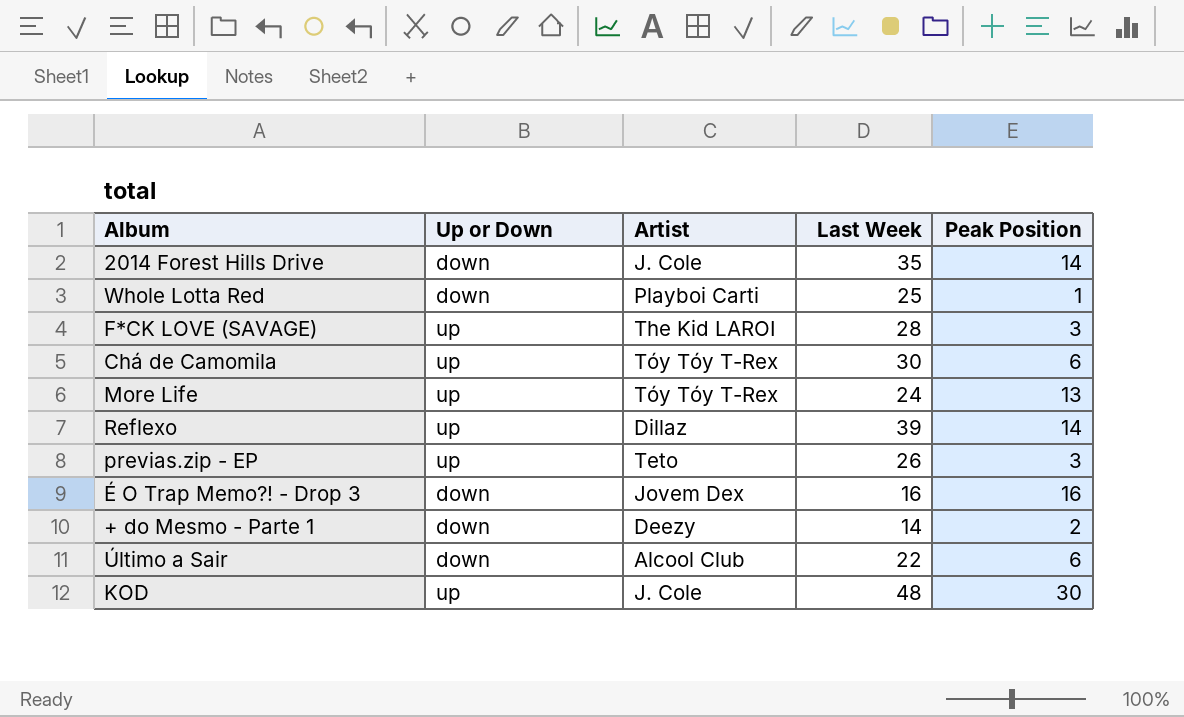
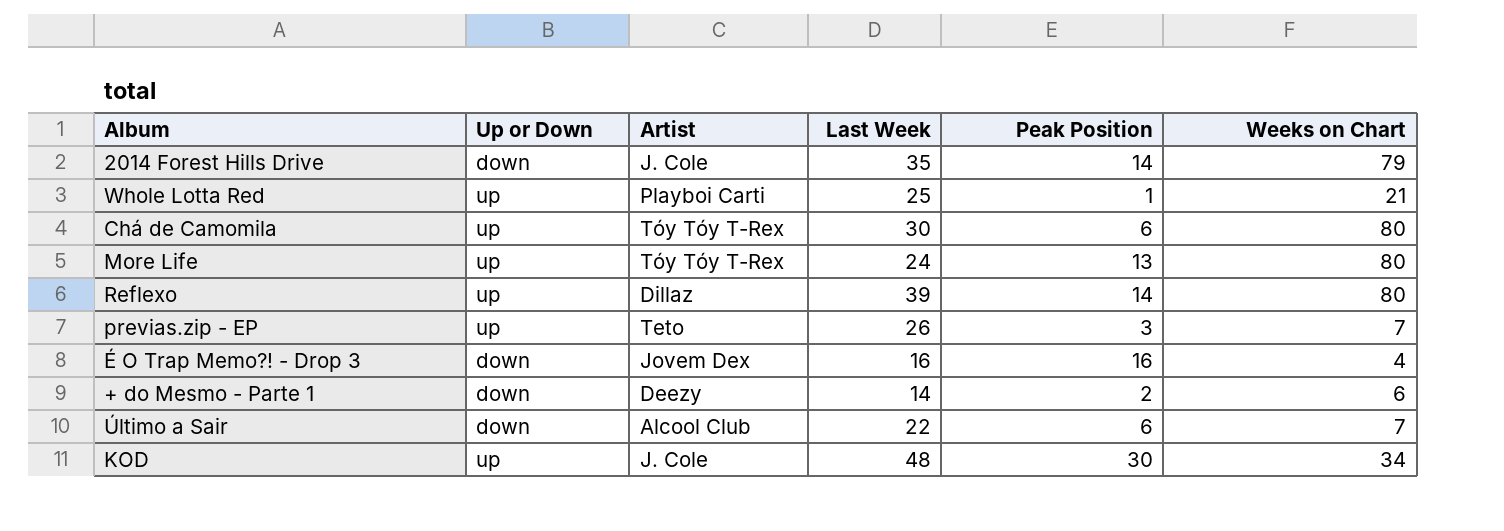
column Weeks on Chart | position: none -> 6
row F*CK LOVE (SAVAGE): up | The Kid LAROI | 28 | 3 -> none
Whole Lotta Red | Up or Down: down -> up

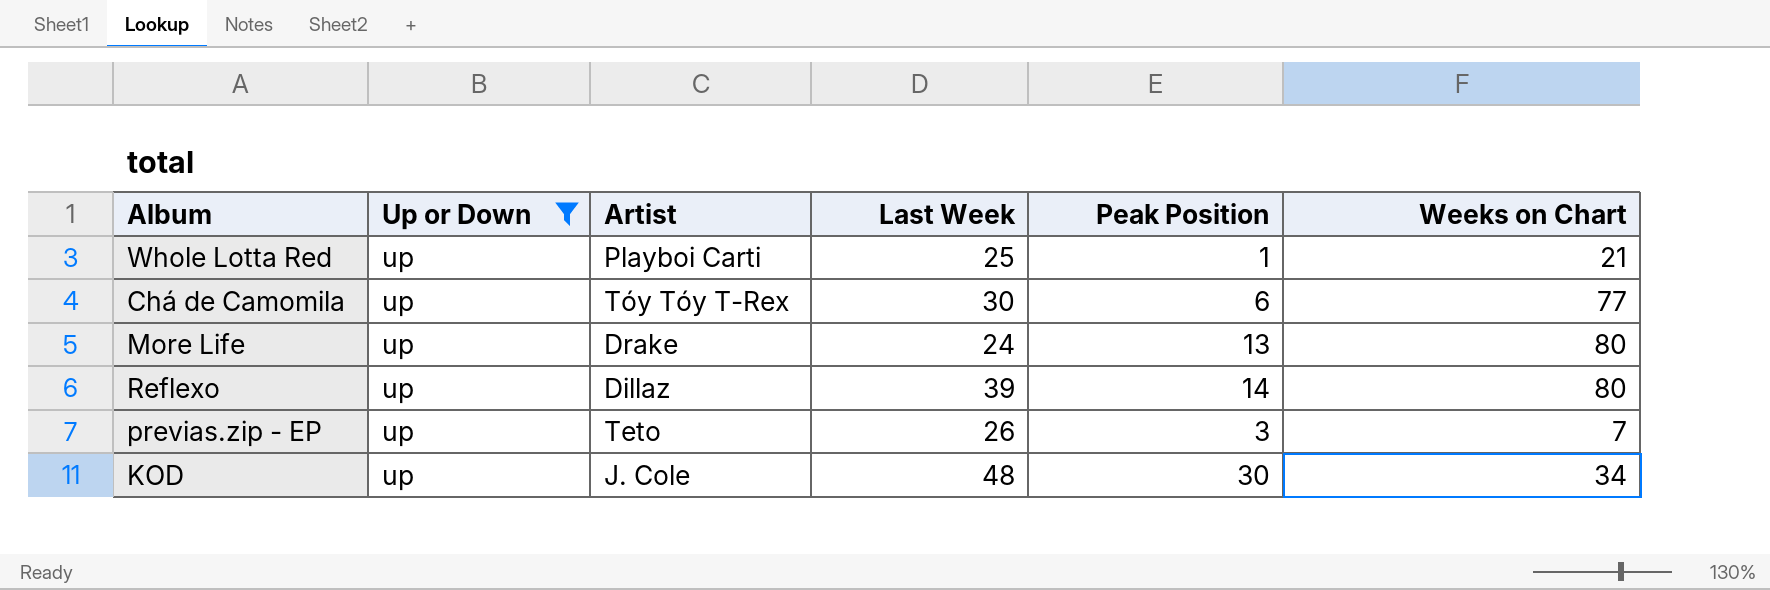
filter: none -> Up or Down = up
Chá de Camomila | Weeks on Chart: 80 -> 77
More Life | Artist: Tóy Tóy T-Rex -> Drake

